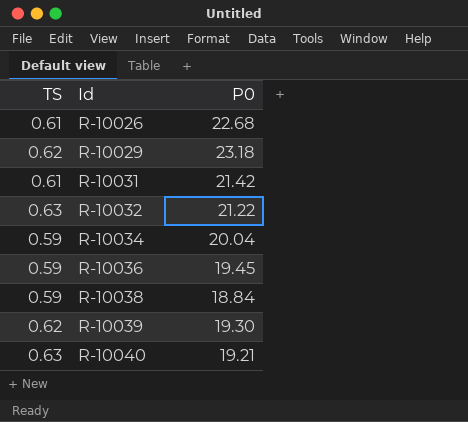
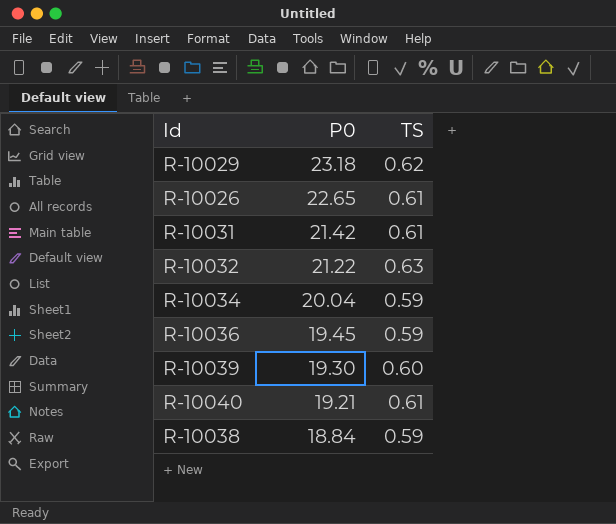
row order: Id ascending -> P0 descending
column TS | position: 1 -> 3
R-10026 | P0: 22.68 -> 22.65
R-10039 | TS: 0.62 -> 0.60
R-10040 | TS: 0.63 -> 0.61

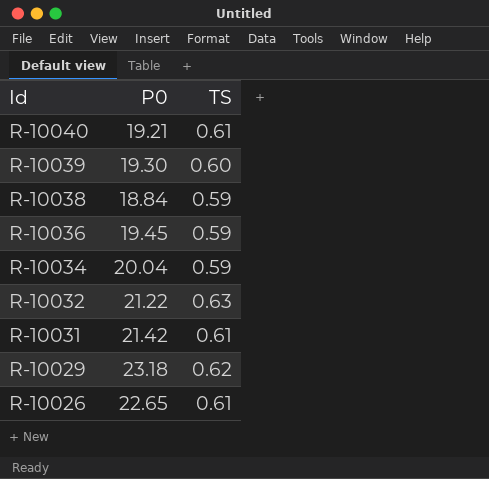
row order: P0 descending -> Id descending

